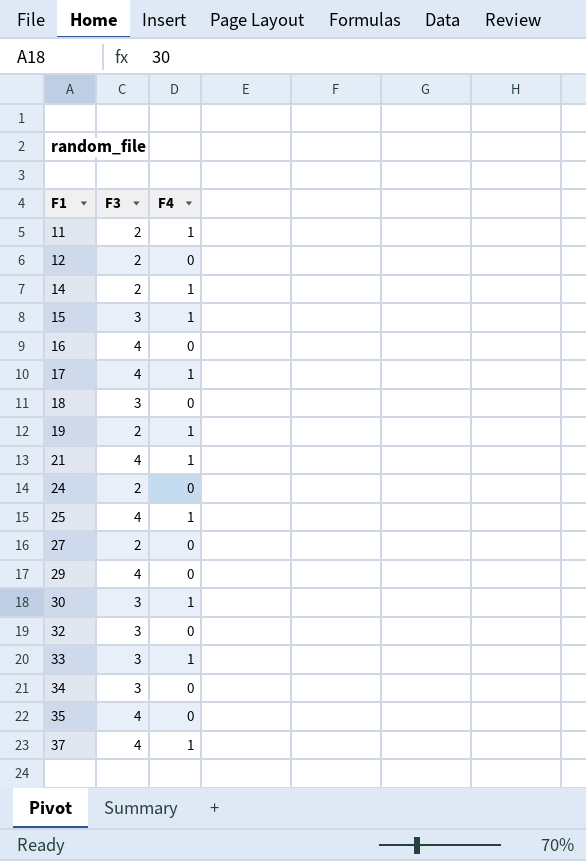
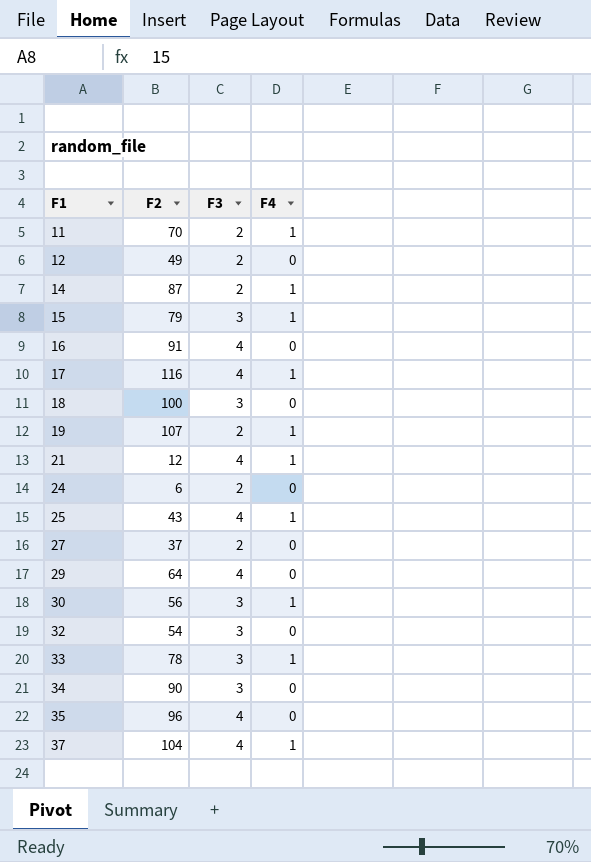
column F2 | position: none -> 2

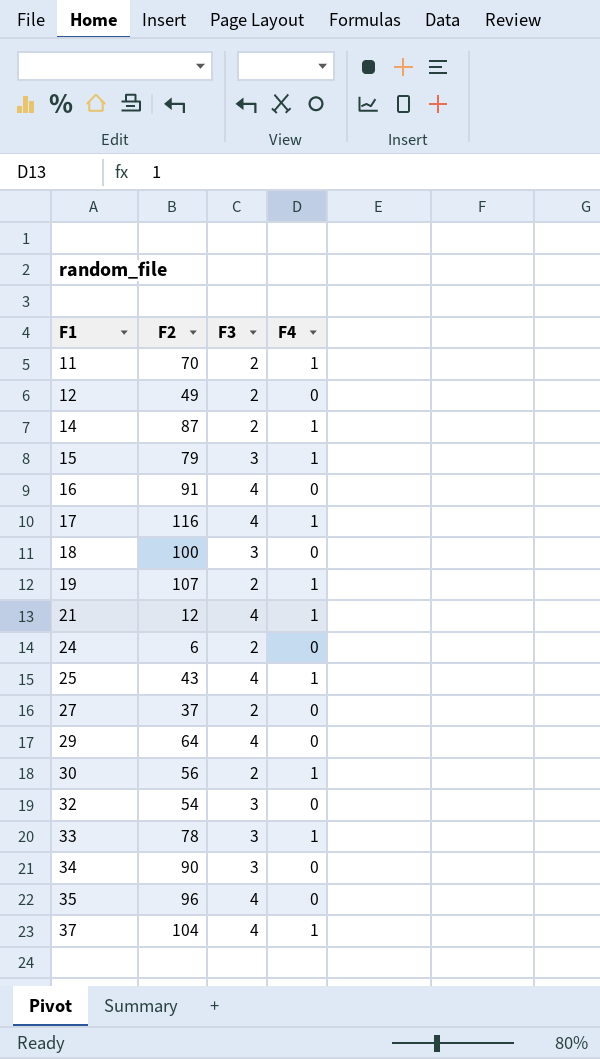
30 | F3: 3 -> 2

